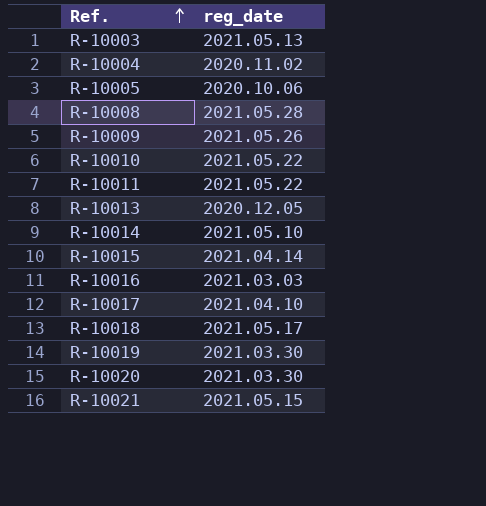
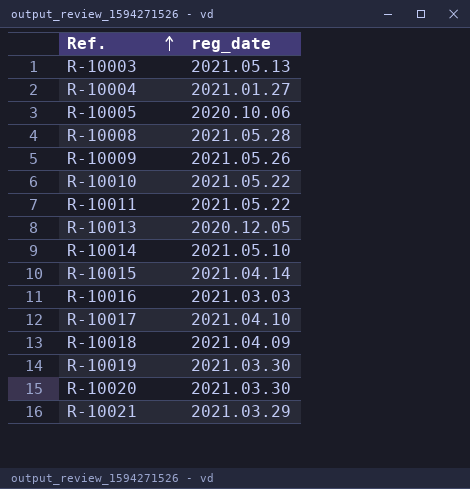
R-10004 | reg_date: 2020.11.02 -> 2021.01.27
R-10018 | reg_date: 2021.05.17 -> 2021.04.09
R-10021 | reg_date: 2021.05.15 -> 2021.03.29

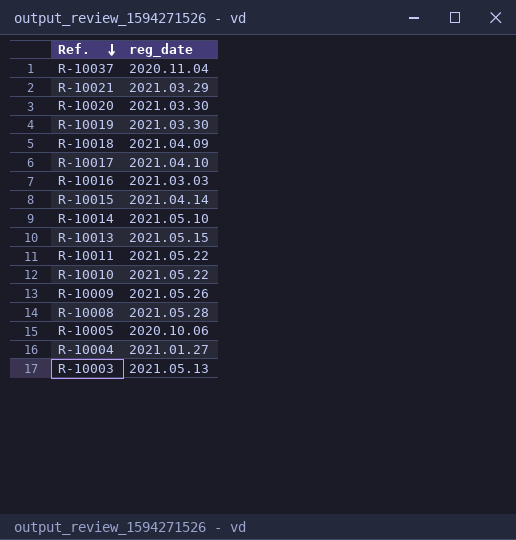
row order: Ref. ascending -> Ref. descending
row R-10037: none -> 2020.11.04
R-10013 | reg_date: 2020.12.05 -> 2021.05.15

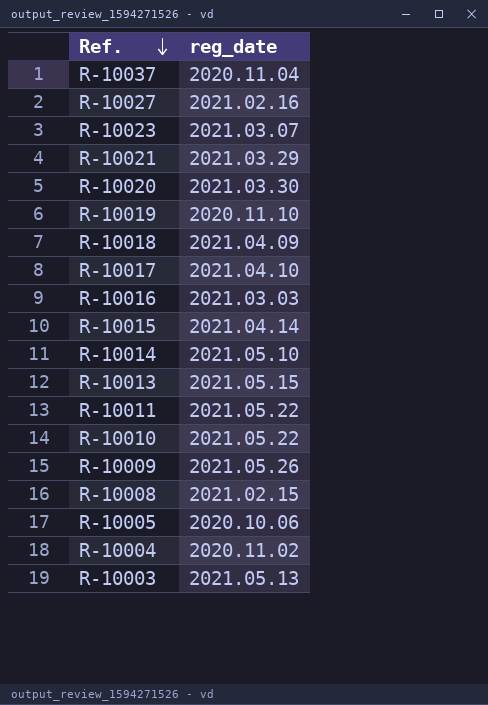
row R-10027: none -> 2021.02.16
row R-10023: none -> 2021.03.07
R-10019 | reg_date: 2021.03.30 -> 2020.11.10
R-10008 | reg_date: 2021.05.28 -> 2021.02.15
R-10004 | reg_date: 2021.01.27 -> 2020.11.02

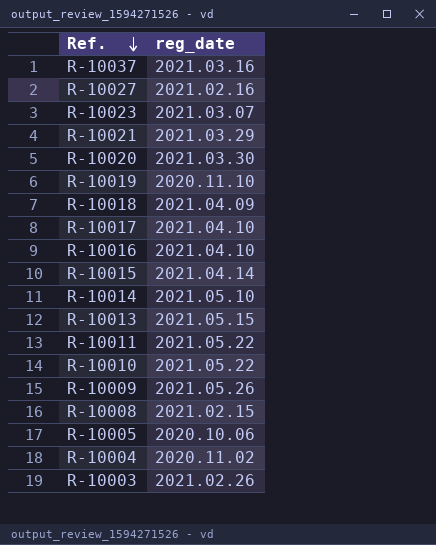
R-10037 | reg_date: 2020.11.04 -> 2021.03.16
R-10016 | reg_date: 2021.03.03 -> 2021.04.10
R-10003 | reg_date: 2021.05.13 -> 2021.02.26

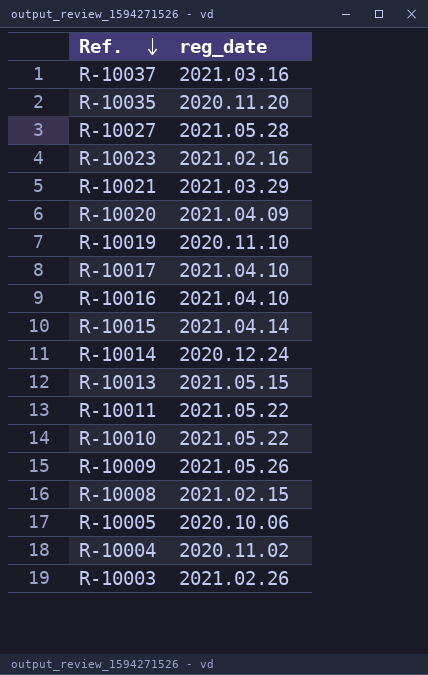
row R-10018: 2021.04.09 -> none
row R-10035: none -> 2020.11.20
R-10027 | reg_date: 2021.02.16 -> 2021.05.28
R-10023 | reg_date: 2021.03.07 -> 2021.02.16
R-10020 | reg_date: 2021.03.30 -> 2021.04.09
R-10014 | reg_date: 2021.05.10 -> 2020.12.24

